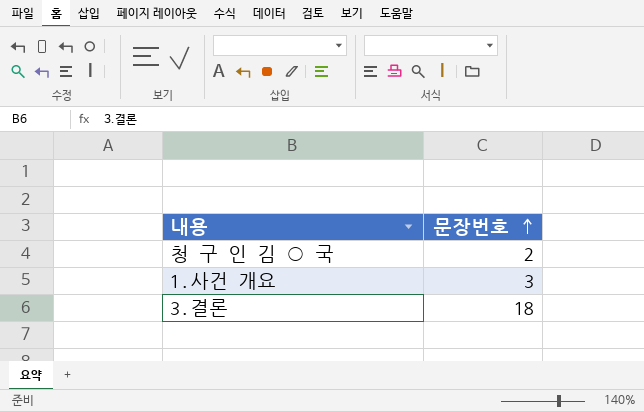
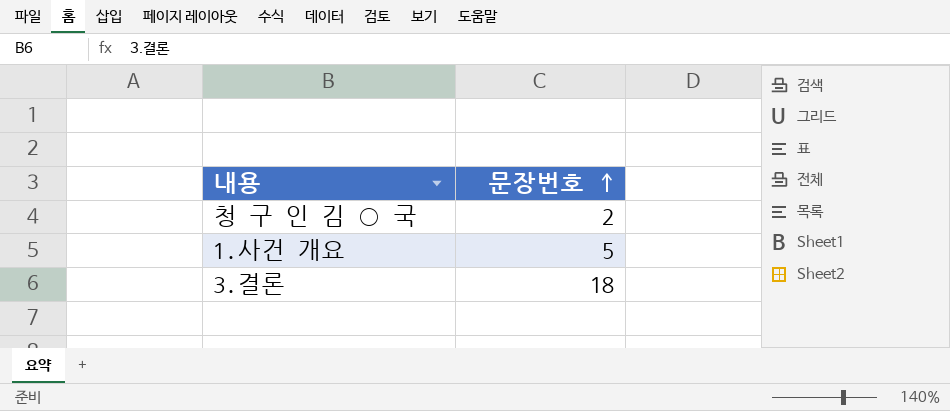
1.사건 개요 | 문장번호: 3 -> 5

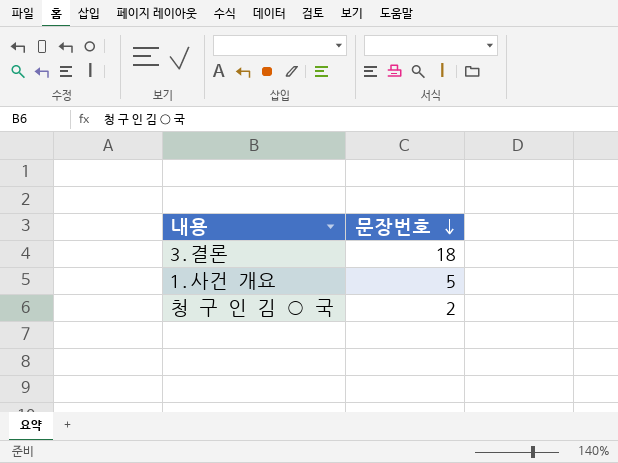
row order: 문장번호 ascending -> 문장번호 descending

